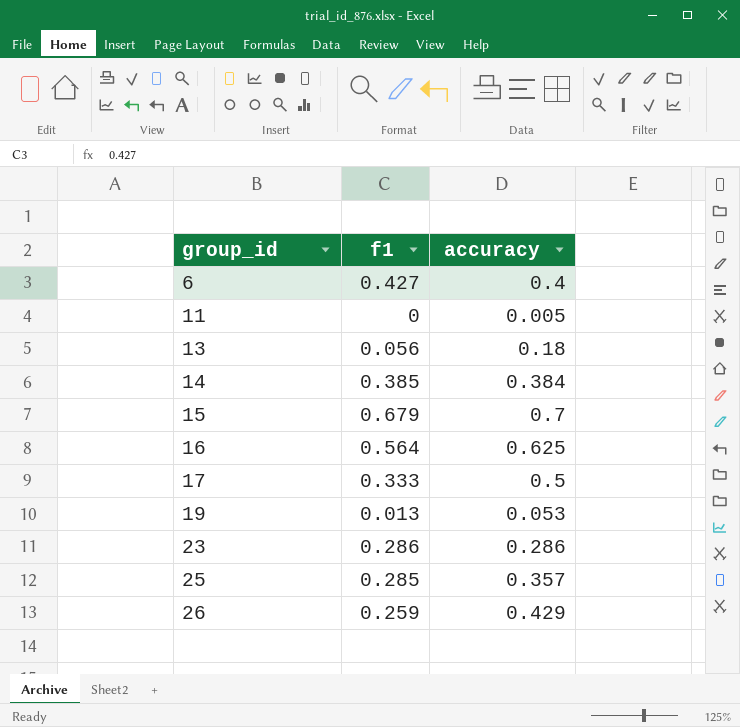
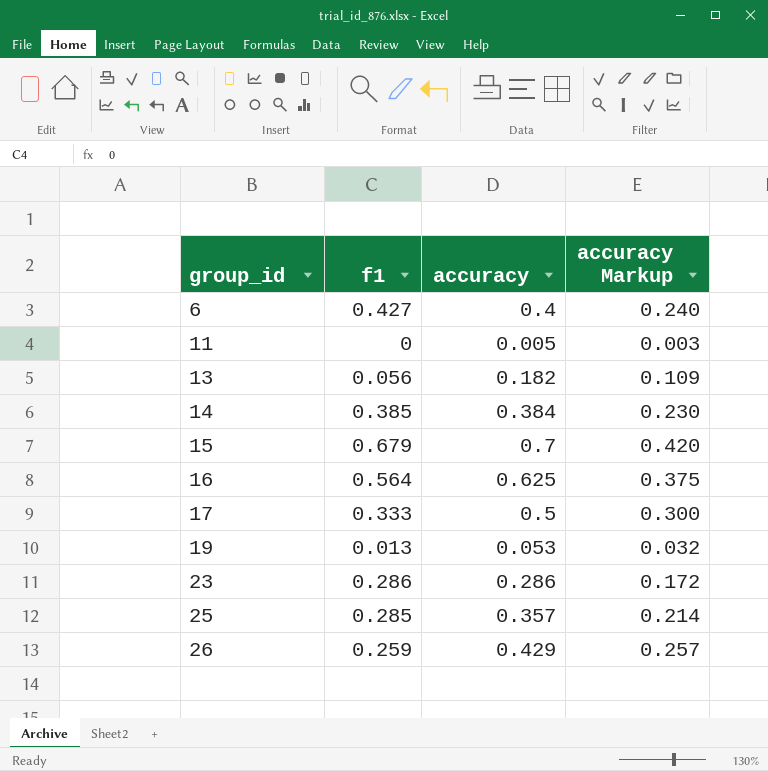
column accuracy Markup | formula: none -> [accuracy] * 0.6
13 | accuracy: 0.18 -> 0.182

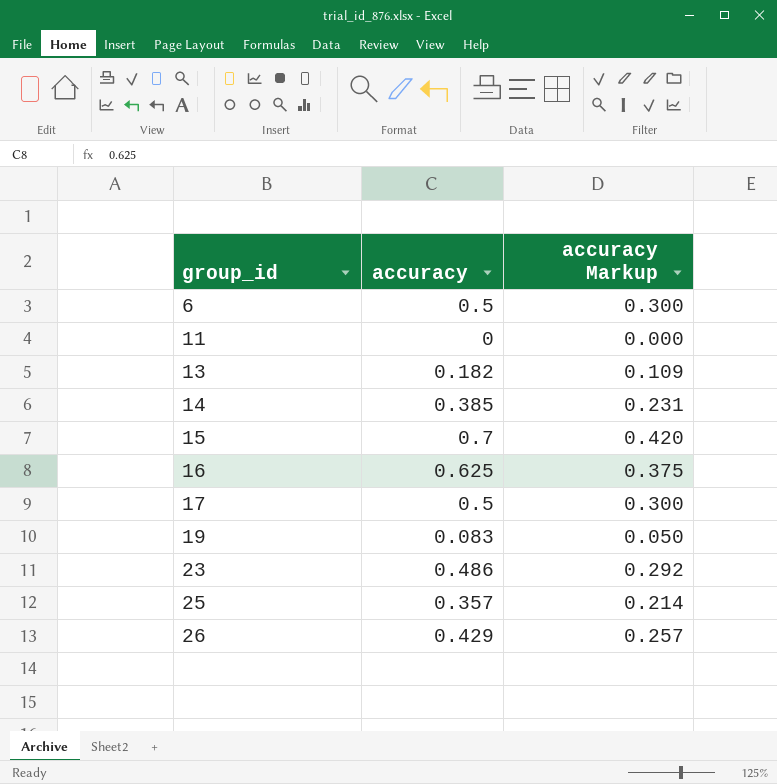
column f1 | position: 2 -> none
6 | accuracy: 0.4 -> 0.5
6 | accuracy Markup: 0.240 -> 0.300
11 | accuracy: 0.005 -> 0
11 | accuracy Markup: 0.003 -> 0.000
14 | accuracy: 0.384 -> 0.385
14 | accuracy Markup: 0.230 -> 0.231
19 | accuracy: 0.053 -> 0.083
19 | accuracy Markup: 0.032 -> 0.050
23 | accuracy: 0.286 -> 0.486
23 | accuracy Markup: 0.172 -> 0.292

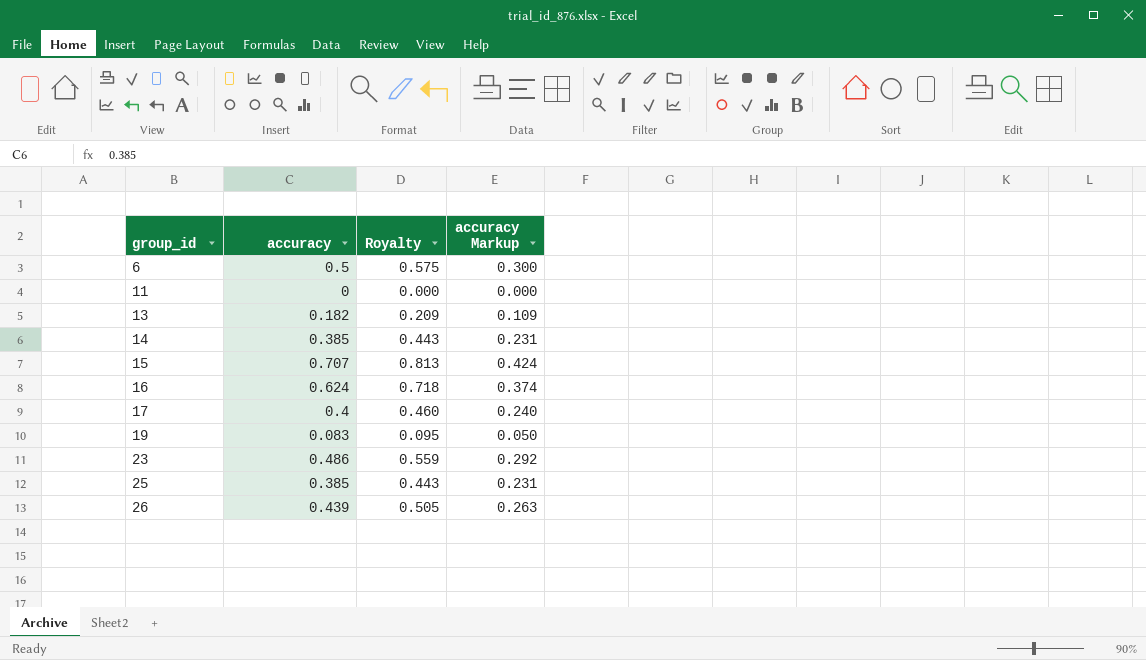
column Royalty | formula: none -> [accuracy] * 1.15
15 | accuracy: 0.7 -> 0.707
15 | accuracy Markup: 0.420 -> 0.424
16 | accuracy: 0.625 -> 0.624
16 | accuracy Markup: 0.375 -> 0.374
17 | accuracy: 0.5 -> 0.4
17 | accuracy Markup: 0.300 -> 0.240
25 | accuracy: 0.357 -> 0.385
25 | accuracy Markup: 0.214 -> 0.231
26 | accuracy: 0.429 -> 0.439
26 | accuracy Markup: 0.257 -> 0.263

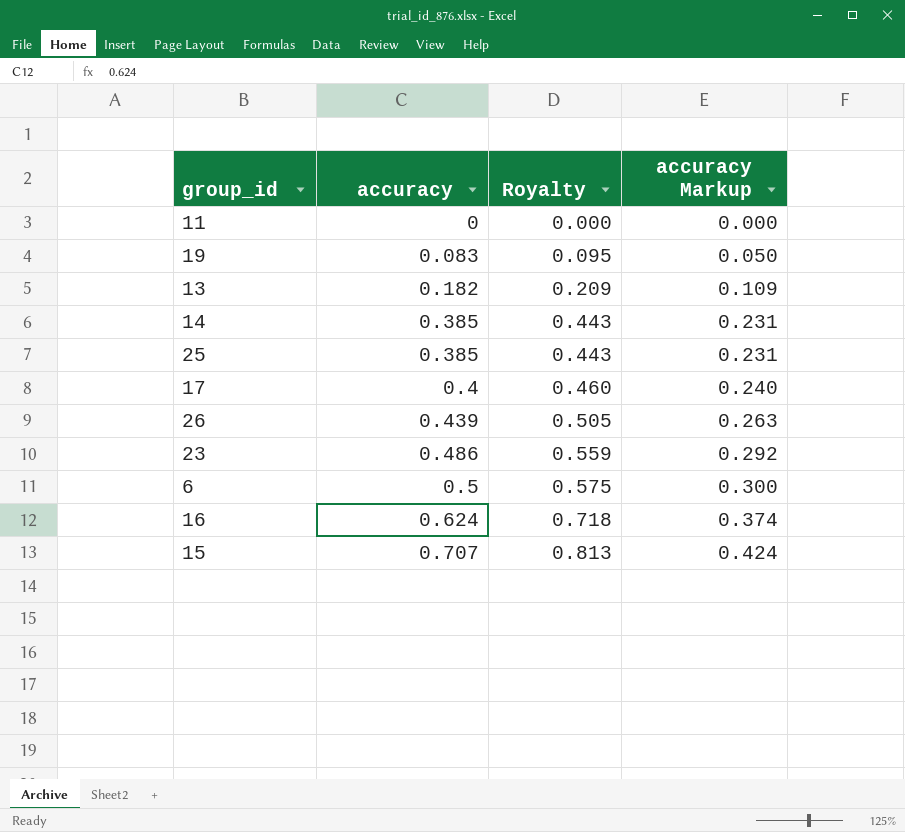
row order: group_id ascending -> accuracy ascending

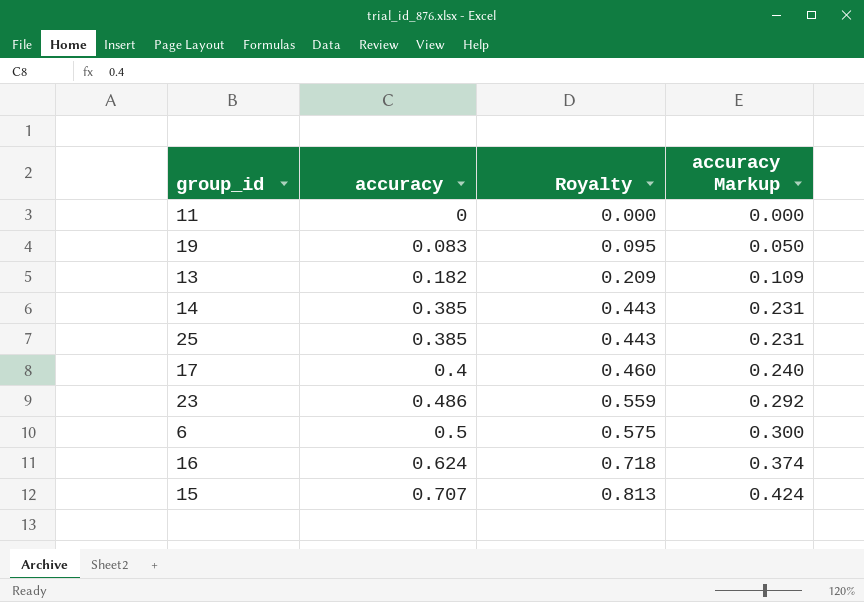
row 26: 0.439 | 0.505 | 0.263 -> none

